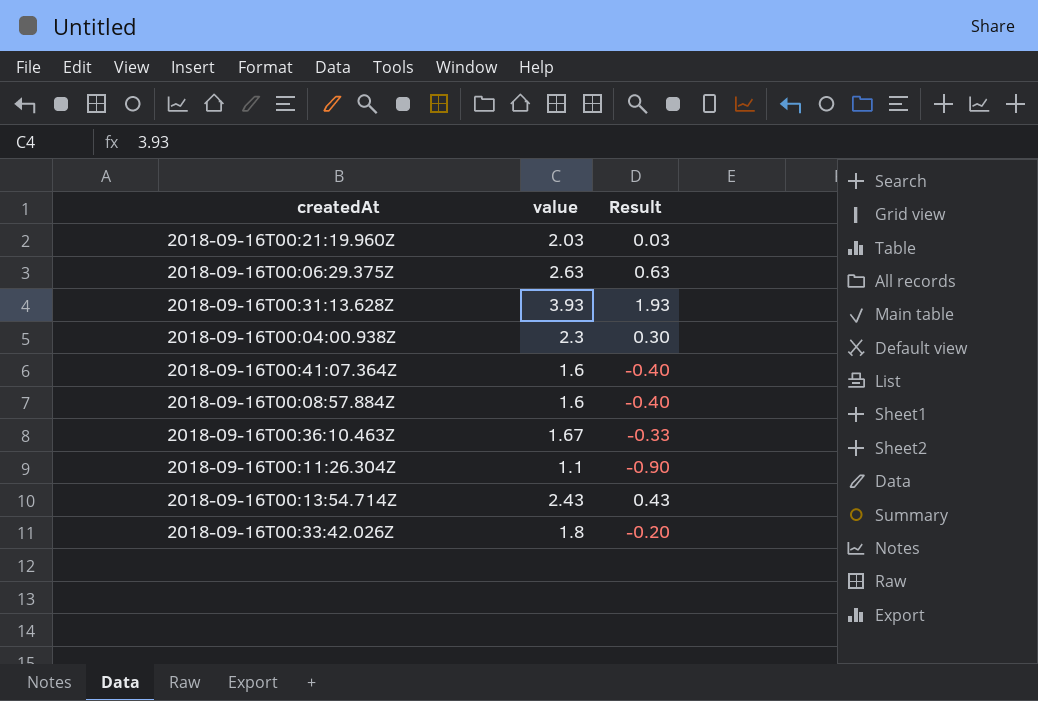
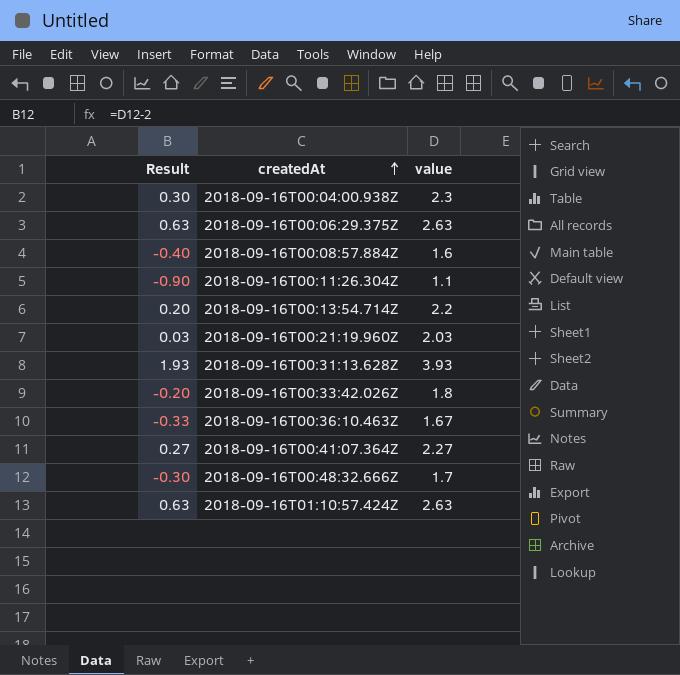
row order: none -> createdAt ascending
column Result | position: 3 -> 1
2018-09-16T00:13:54.714Z | Result: 0.43 -> 0.20
2018-09-16T00:13:54.714Z | value: 2.43 -> 2.2
2018-09-16T00:41:07.364Z | Result: -0.40 -> 0.27
2018-09-16T00:41:07.364Z | value: 1.6 -> 2.27
row 2018-09-16T00:48:32.666Z: none -> -0.30 | 1.7
row 2018-09-16T01:10:57.424Z: none -> 0.63 | 2.63

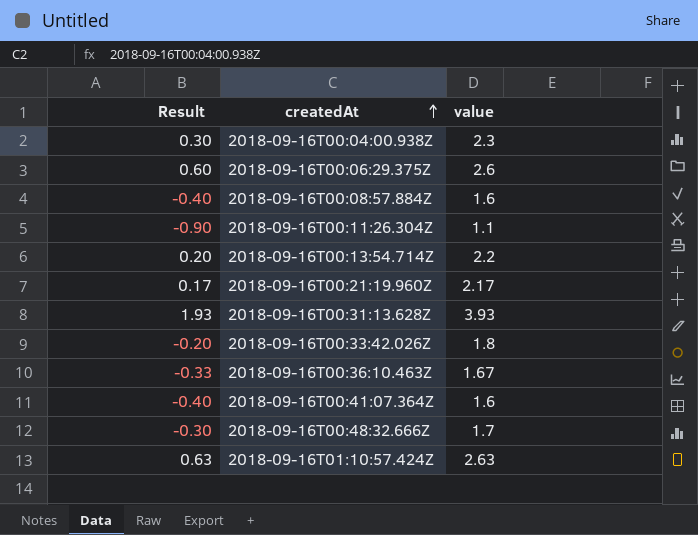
2018-09-16T00:06:29.375Z | Result: 0.63 -> 0.60
2018-09-16T00:06:29.375Z | value: 2.63 -> 2.6
2018-09-16T00:21:19.960Z | Result: 0.03 -> 0.17
2018-09-16T00:21:19.960Z | value: 2.03 -> 2.17
2018-09-16T00:41:07.364Z | Result: 0.27 -> -0.40
2018-09-16T00:41:07.364Z | value: 2.27 -> 1.6

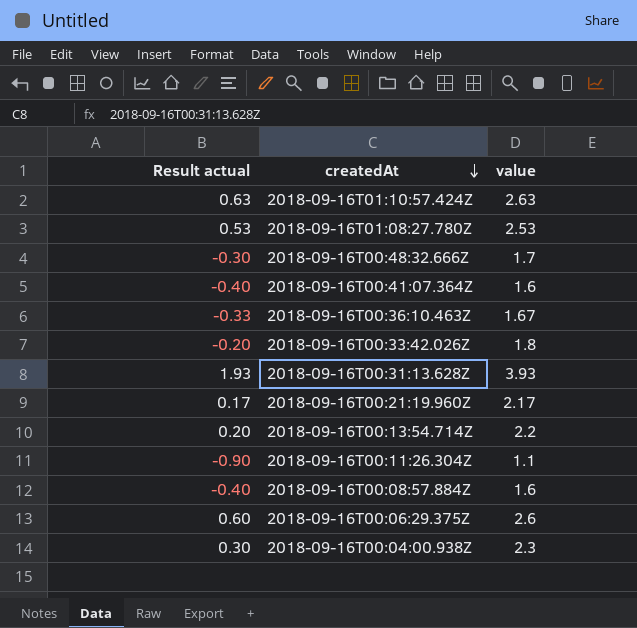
row order: createdAt ascending -> createdAt descending
column name: Result -> Result actual
row 2018-09-16T01:08:27.780Z: none -> 0.53 | 2.53

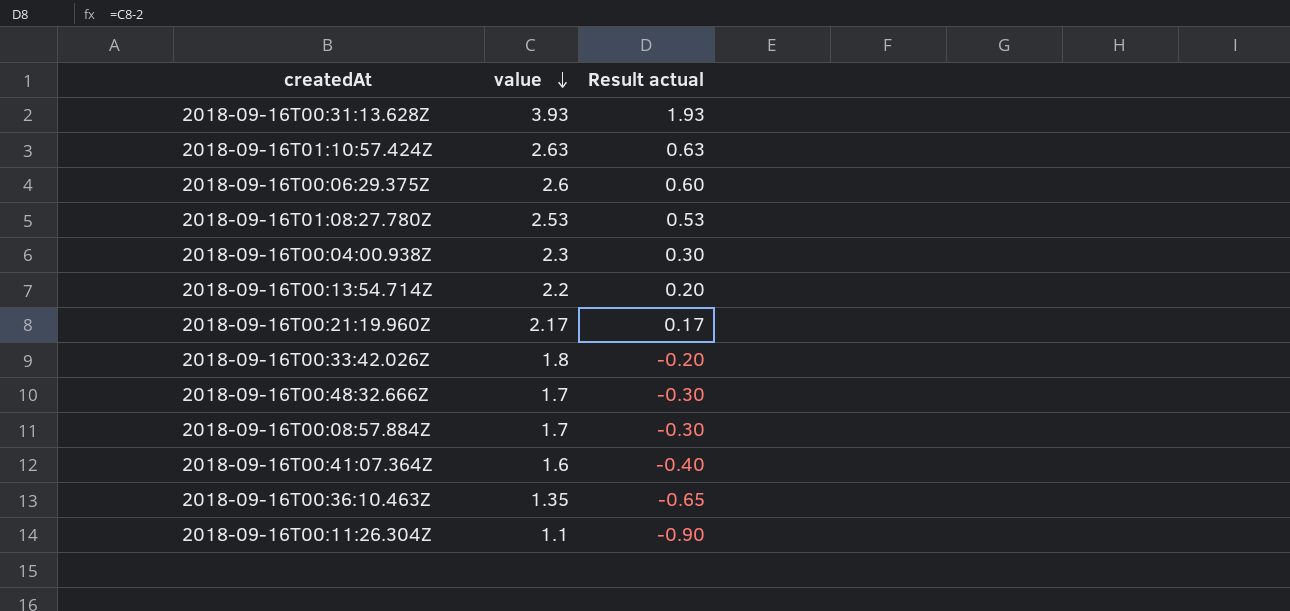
row order: createdAt descending -> value descending
column Result actual | position: 1 -> 3
2018-09-16T00:08:57.884Z | value: 1.6 -> 1.7
2018-09-16T00:08:57.884Z | Result actual: -0.40 -> -0.30
2018-09-16T00:36:10.463Z | value: 1.67 -> 1.35
2018-09-16T00:36:10.463Z | Result actual: -0.33 -> -0.65

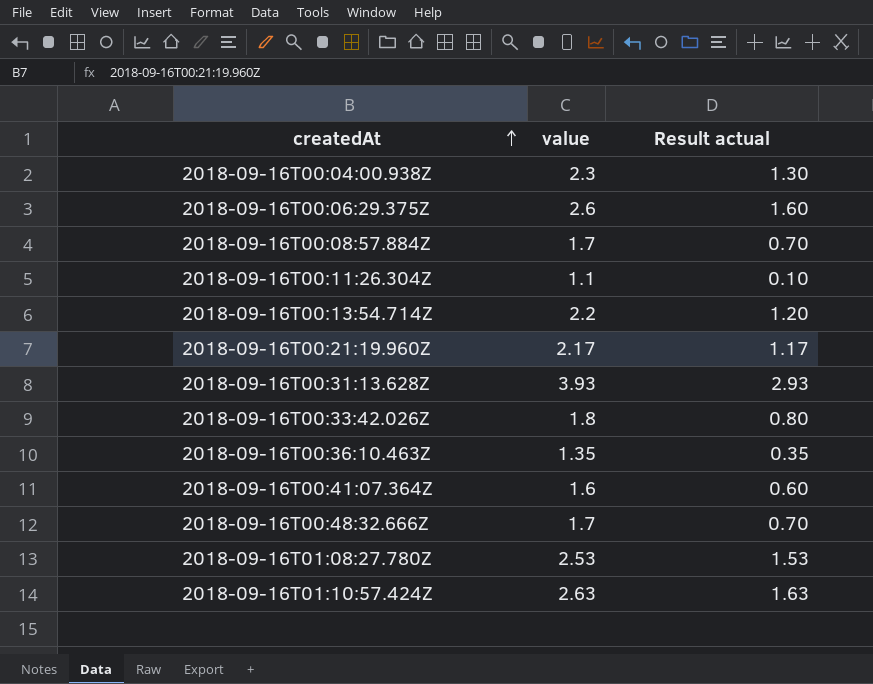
row order: value descending -> createdAt ascending
column Result actual | formula: [value] - 2 -> [value] - 1

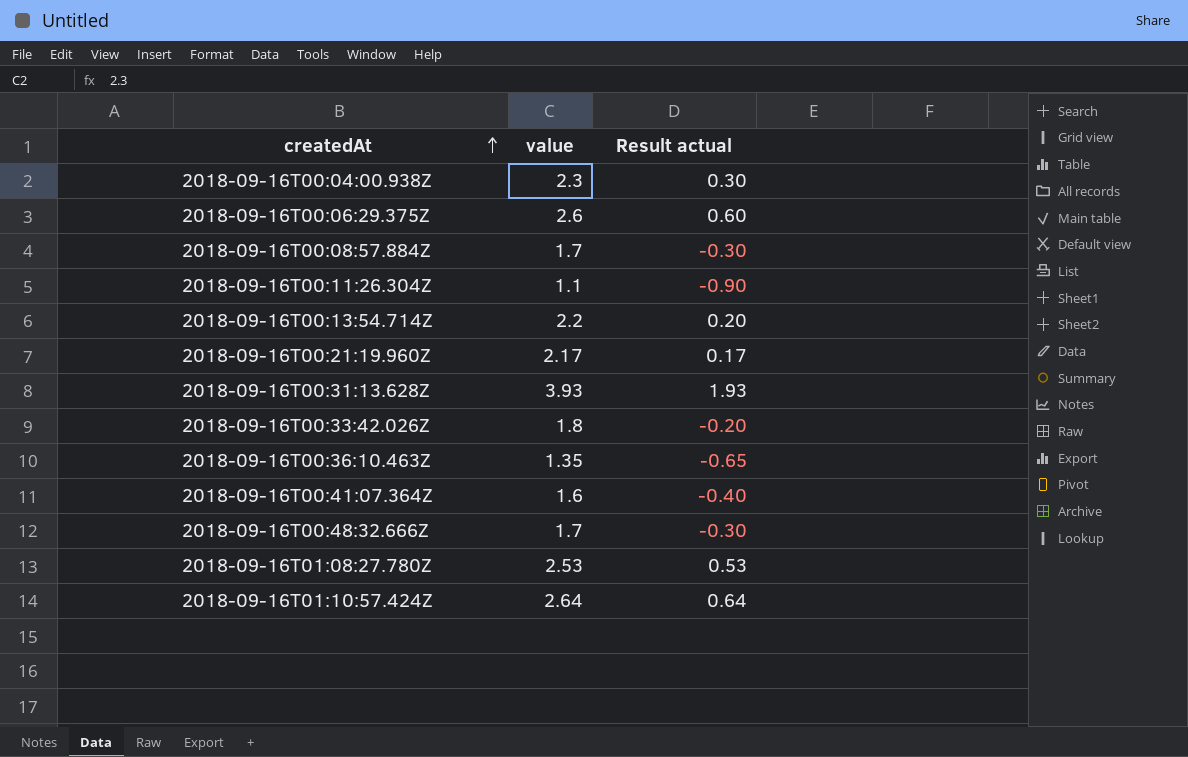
column Result actual | formula: [value] - 1 -> [value] - 2
2018-09-16T01:10:57.424Z | value: 2.63 -> 2.64

